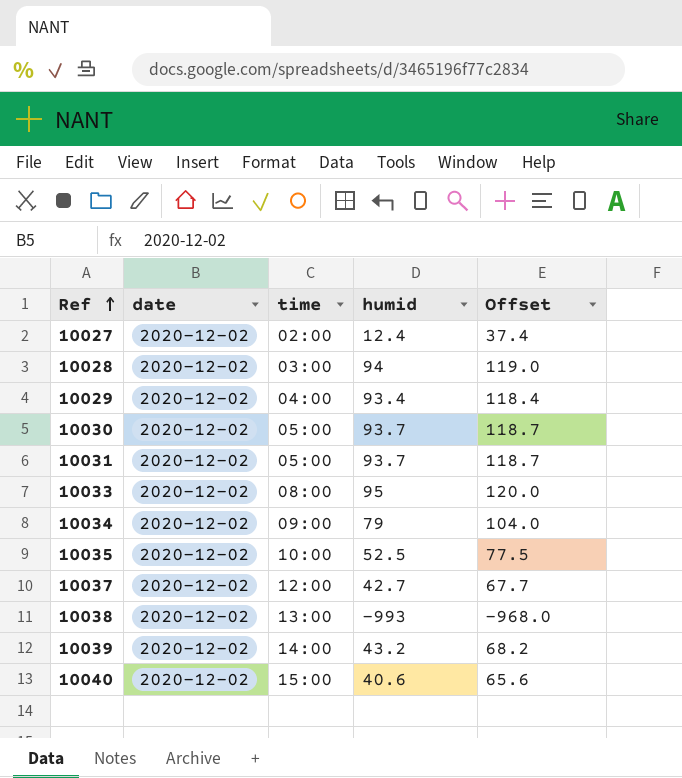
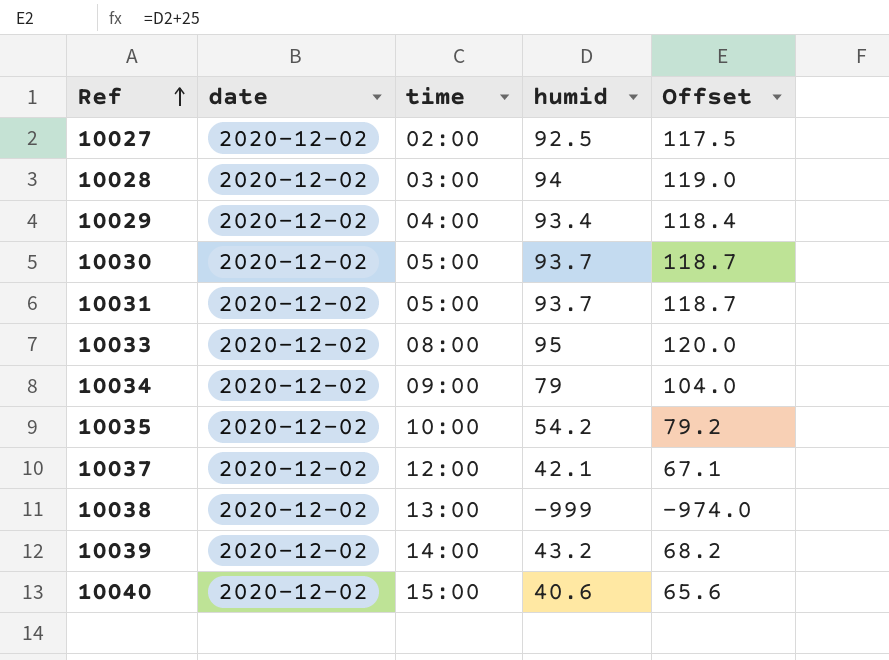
10027 | humid: 12.4 -> 92.5
10027 | Offset: 37.4 -> 117.5
10035 | humid: 52.5 -> 54.2
10035 | Offset: 77.5 -> 79.2
10037 | humid: 42.7 -> 42.1
10037 | Offset: 67.7 -> 67.1
10038 | humid: -993 -> -999
10038 | Offset: -968.0 -> -974.0

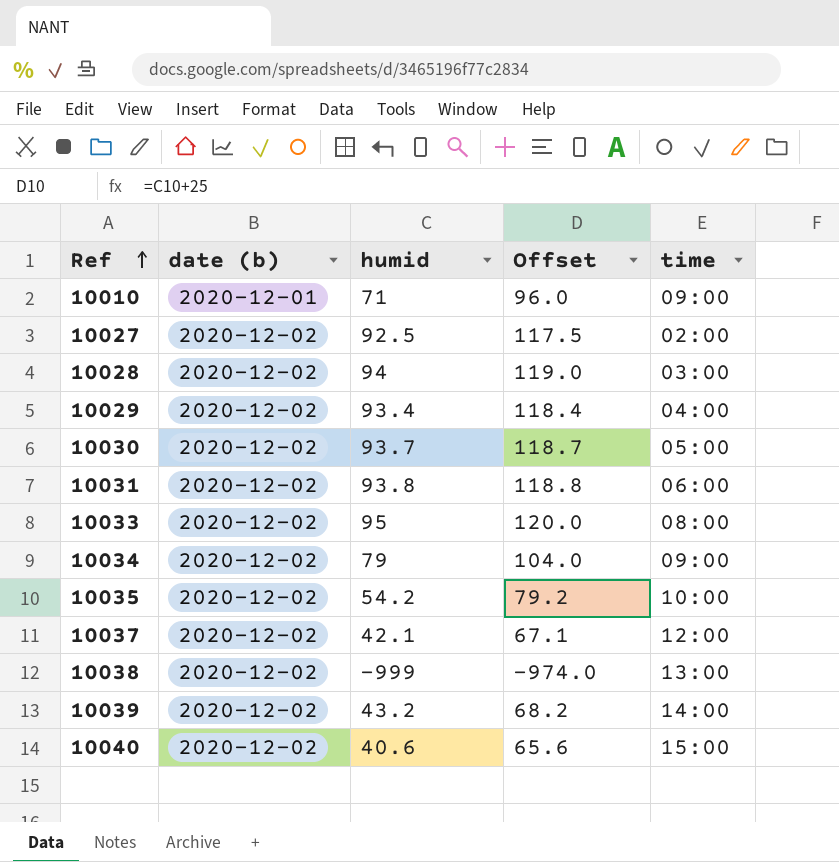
column name: date -> date (b)
column time | position: 3 -> 5
row 10010: none -> 2020-12-01 | 71 | 96.0 | 09:00
10031 | humid: 93.7 -> 93.8
10031 | Offset: 118.7 -> 118.8
10031 | time: 05:00 -> 06:00

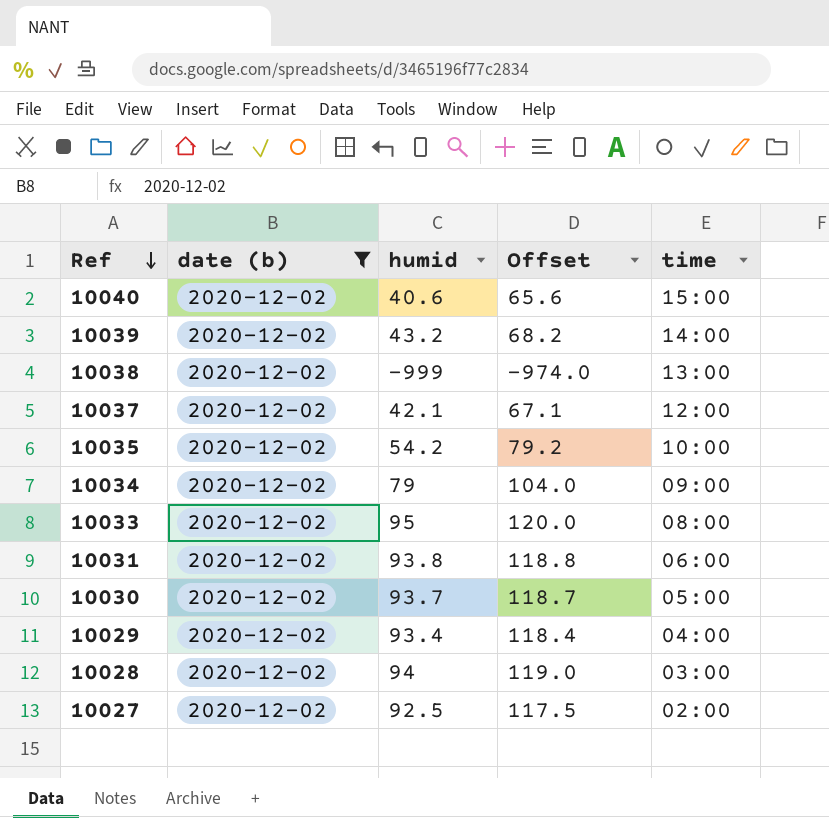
filter: none -> date (b) = 2020-12-02
row order: Ref ascending -> Ref descending

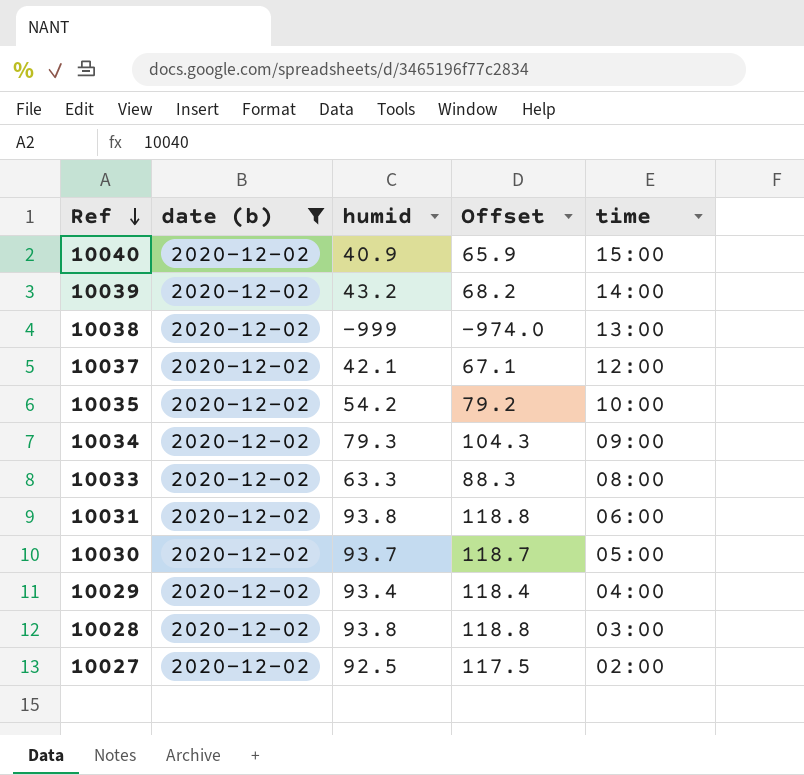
10040 | humid: 40.6 -> 40.9
10040 | Offset: 65.6 -> 65.9
10034 | humid: 79 -> 79.3
10034 | Offset: 104.0 -> 104.3
10033 | humid: 95 -> 63.3
10033 | Offset: 120.0 -> 88.3
10028 | humid: 94 -> 93.8
10028 | Offset: 119.0 -> 118.8

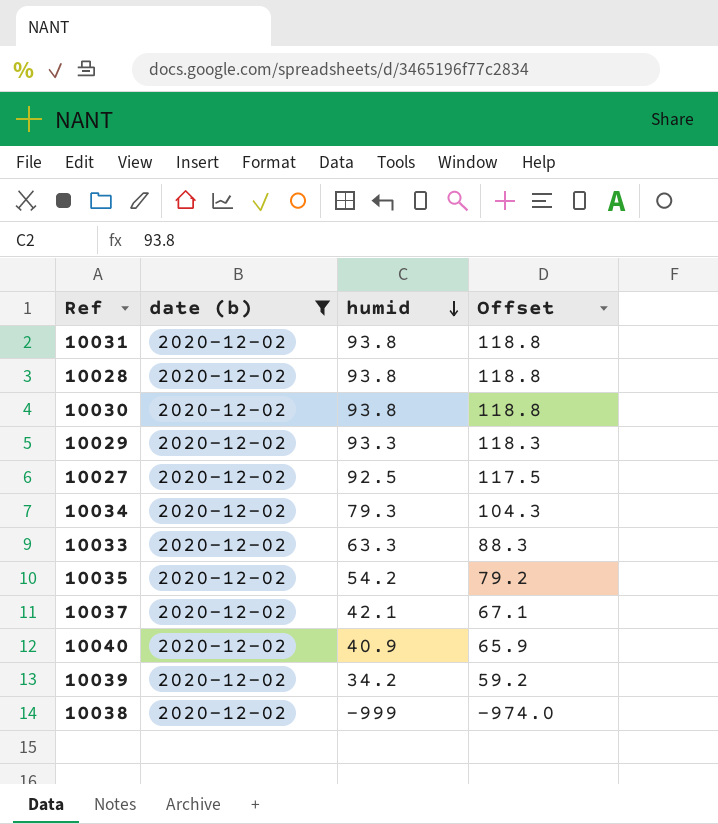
row order: Ref descending -> humid descending
column time | position: 5 -> none
10030 | humid: 93.7 -> 93.8
10030 | Offset: 118.7 -> 118.8
10029 | humid: 93.4 -> 93.3
10029 | Offset: 118.4 -> 118.3
10039 | humid: 43.2 -> 34.2
10039 | Offset: 68.2 -> 59.2

